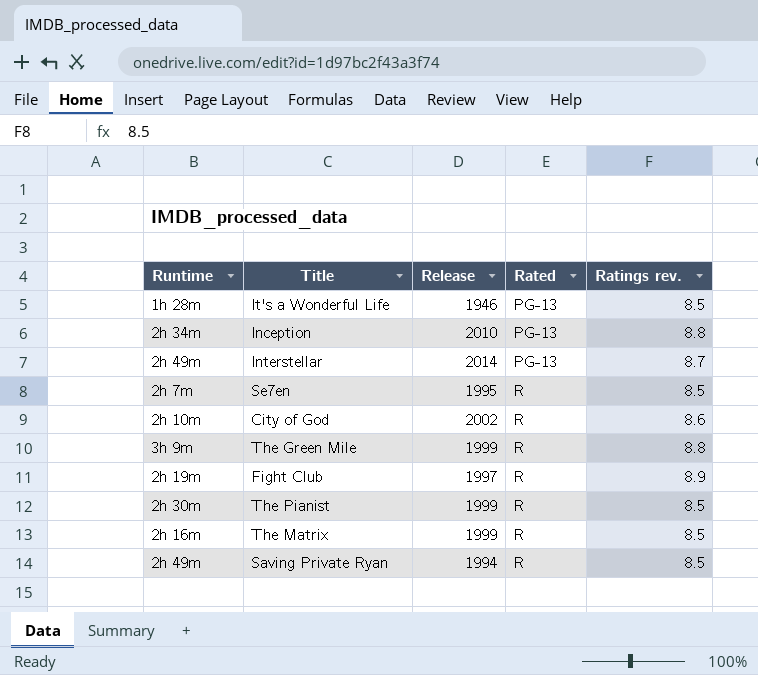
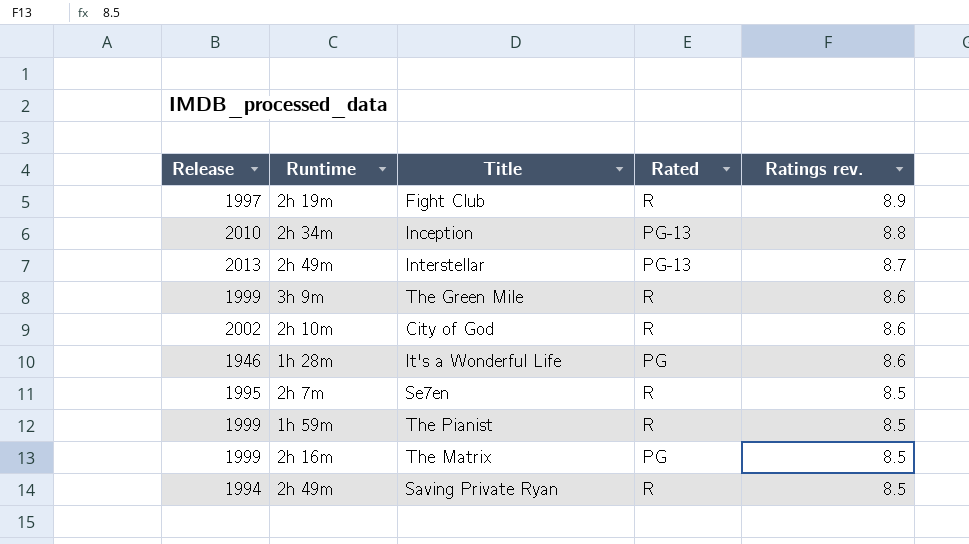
row order: Rated ascending -> Ratings rev. descending
column Release | position: 3 -> 1
Interstellar | Release: 2014 -> 2013
The Green Mile | Ratings rev.: 8.8 -> 8.6
It's a Wonderful Life | Rated: PG-13 -> PG
It's a Wonderful Life | Ratings rev.: 8.5 -> 8.6
The Pianist | Runtime: 2h 30m -> 1h 59m
The Matrix | Rated: R -> PG

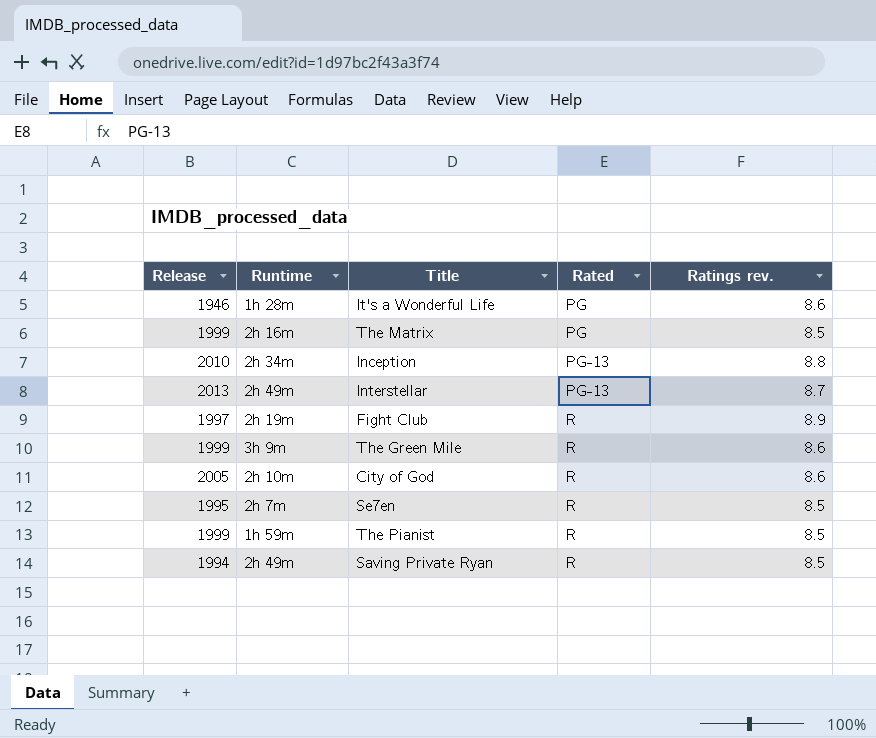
row order: Ratings rev. descending -> Rated ascending
City of God | Release: 2002 -> 2005

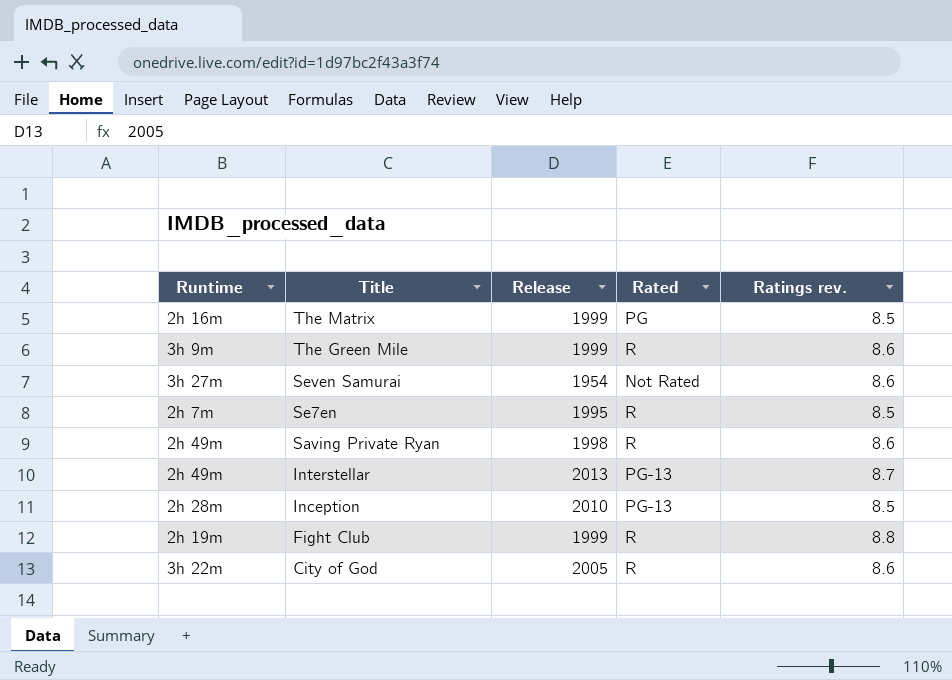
row order: Rated ascending -> Title descending
column Release | position: 1 -> 3
row It's a Wonderful Life: 1946 | 1h 28m | PG | 8.6 -> none
row The Pianist: 1999 | 1h 59m | R | 8.5 -> none
row Seven Samurai: none -> 3h 27m | 1954 | Not Rated | 8.6
Saving Private Ryan | Release: 1994 -> 1998
Saving Private Ryan | Ratings rev.: 8.5 -> 8.6
Inception | Runtime: 2h 34m -> 2h 28m
Inception | Ratings rev.: 8.8 -> 8.5
Fight Club | Release: 1997 -> 1999
Fight Club | Ratings rev.: 8.9 -> 8.8
City of God | Runtime: 2h 10m -> 3h 22m

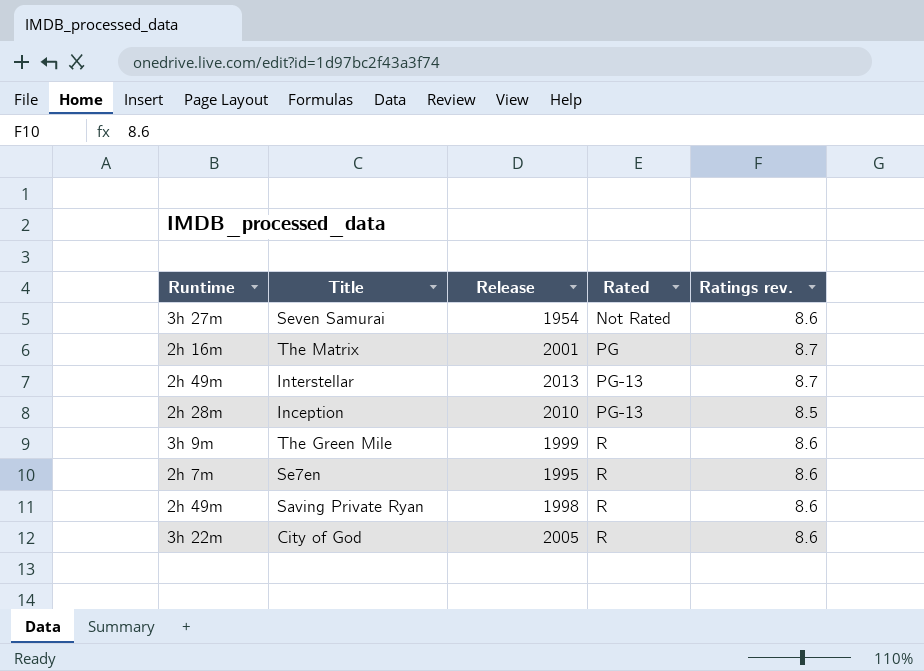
row order: Title descending -> Rated ascending
row Fight Club: 2h 19m | 1999 | R | 8.8 -> none
The Matrix | Release: 1999 -> 2001
The Matrix | Ratings rev.: 8.5 -> 8.7
Se7en | Ratings rev.: 8.5 -> 8.6

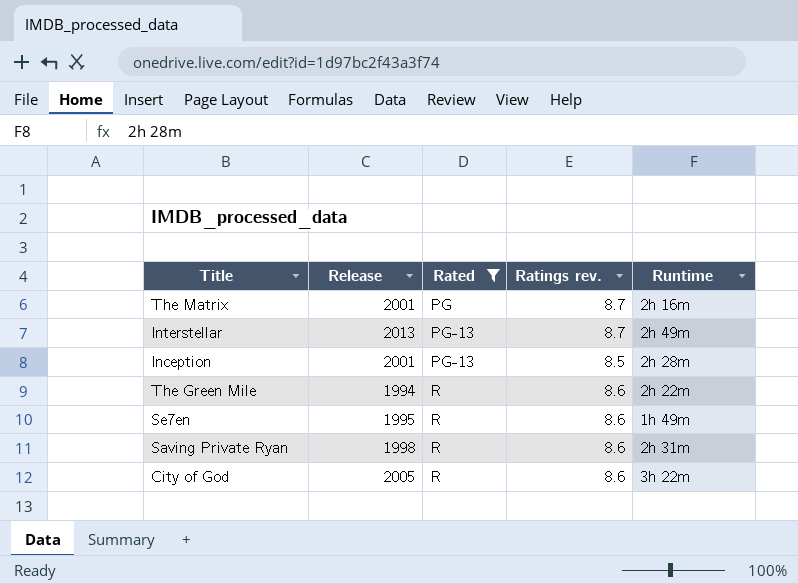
filter: none -> Rated != Not Rated
column Runtime | position: 1 -> 5
Inception | Release: 2010 -> 2001
The Green Mile | Release: 1999 -> 1994
The Green Mile | Runtime: 3h 9m -> 2h 22m
Se7en | Runtime: 2h 7m -> 1h 49m
Saving Private Ryan | Runtime: 2h 49m -> 2h 31m

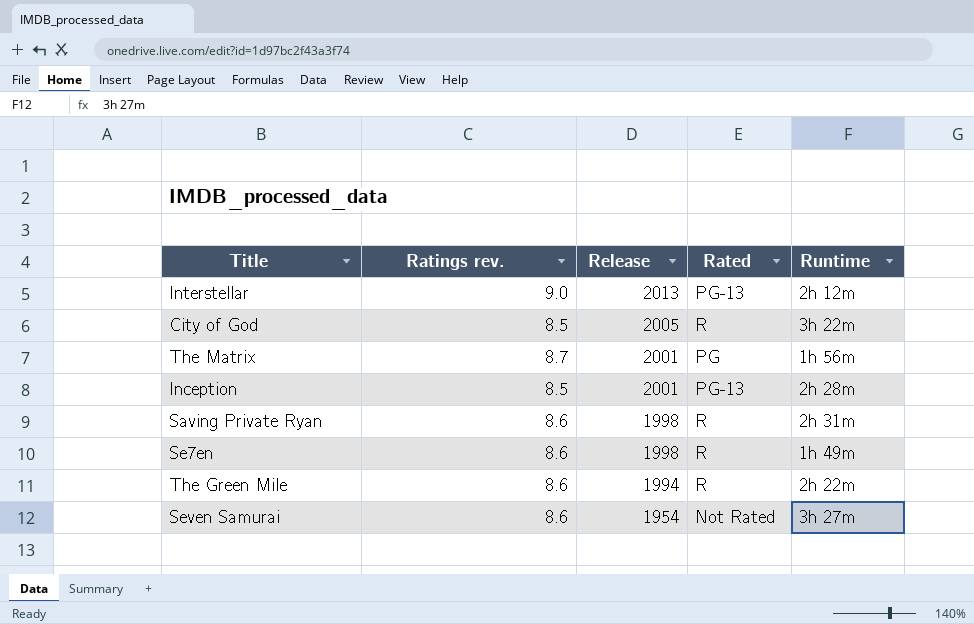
filter: Rated != Not Rated -> none
row order: Rated ascending -> Release descending
column Ratings rev. | position: 4 -> 2
Interstellar | Ratings rev.: 8.7 -> 9.0
Interstellar | Runtime: 2h 49m -> 2h 12m
City of God | Ratings rev.: 8.6 -> 8.5
The Matrix | Runtime: 2h 16m -> 1h 56m
Se7en | Release: 1995 -> 1998

